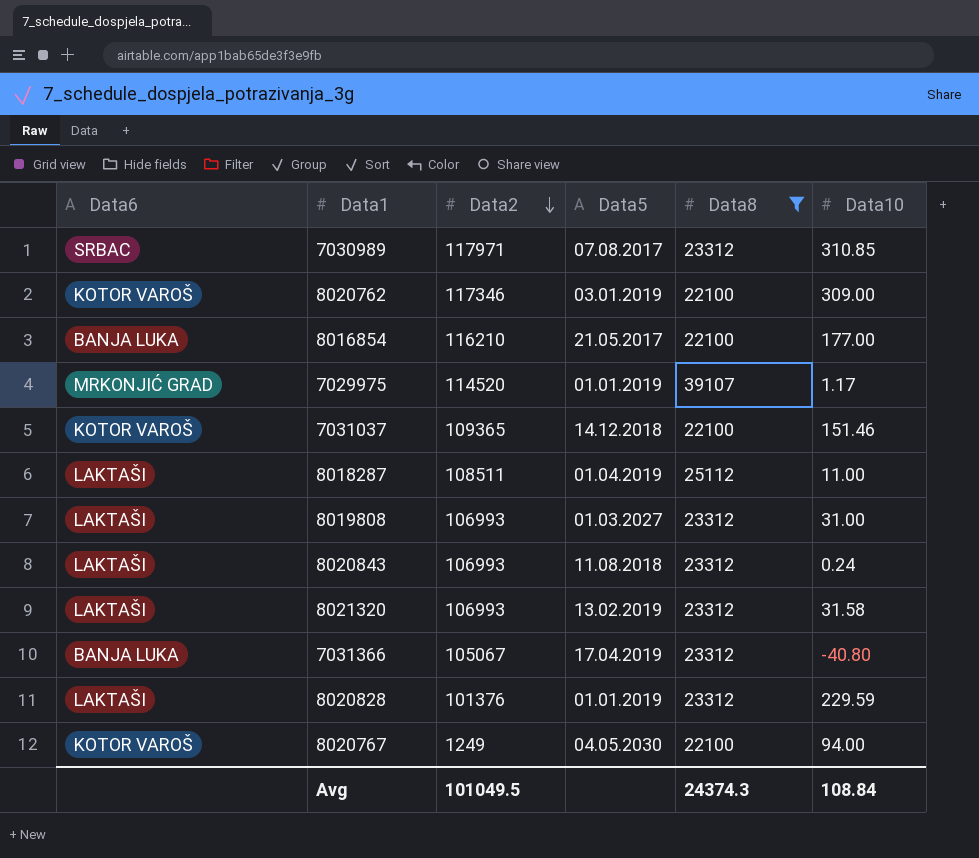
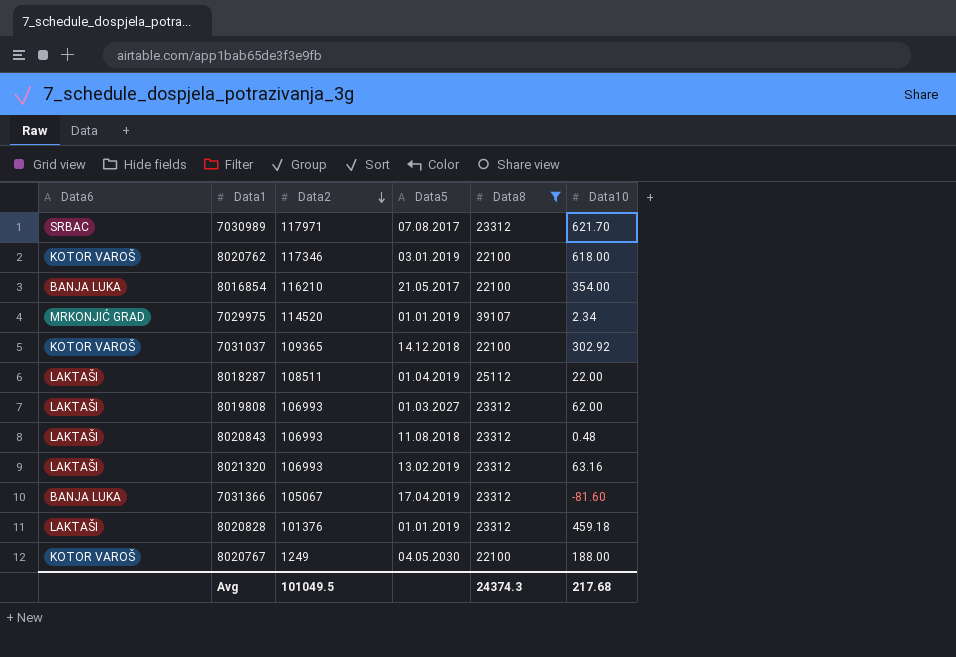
7030989 | Data10: 310.85 -> 621.70
8020762 | Data10: 309.00 -> 618.00
8016854 | Data10: 177.00 -> 354.00
7029975 | Data10: 1.17 -> 2.34
7031037 | Data10: 151.46 -> 302.92
8018287 | Data10: 11.00 -> 22.00
8019808 | Data10: 31.00 -> 62.00
8020843 | Data10: 0.24 -> 0.48
8021320 | Data10: 31.58 -> 63.16
7031366 | Data10: -40.80 -> -81.60
8020828 | Data10: 229.59 -> 459.18
8020767 | Data10: 94.00 -> 188.00
Avg | Data10: 108.84 -> 217.68

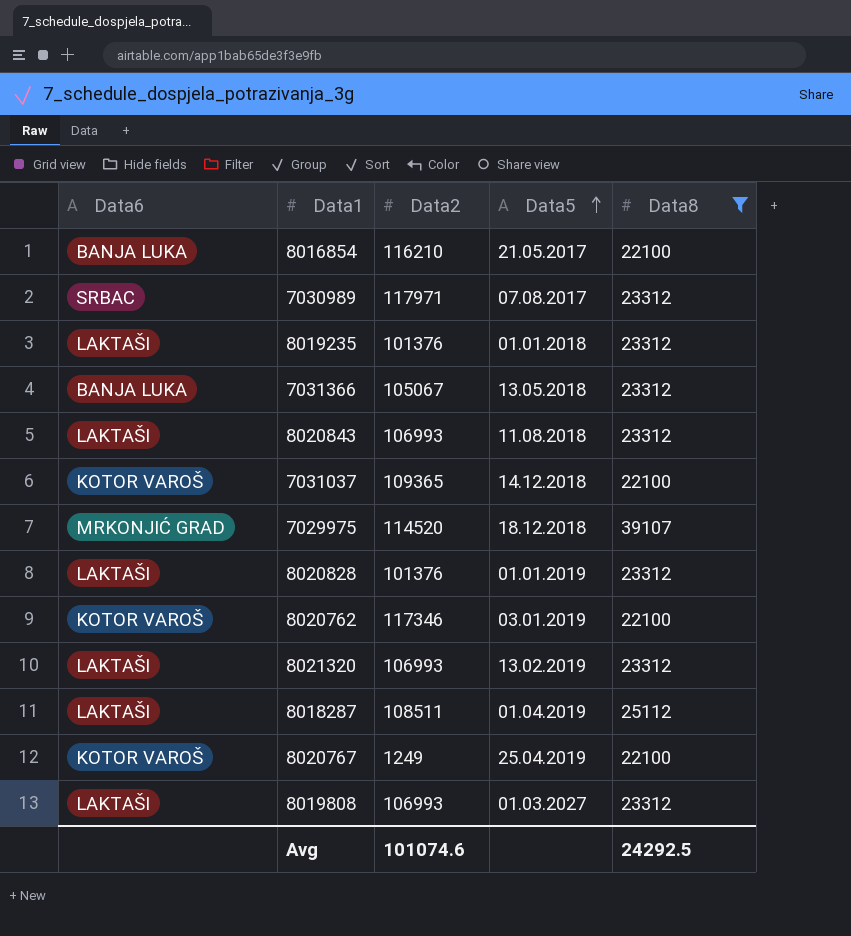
row order: Data2 descending -> Data5 ascending
column Data10 | position: 6 -> none
row 8019235: none -> LAKTAŠI | 101376 | 01.01.2018 | 23312
7031366 | Data5: 17.04.2019 -> 13.05.2018
7029975 | Data5: 01.01.2019 -> 18.12.2018
8020767 | Data5: 04.05.2030 -> 25.04.2019
Avg | Data2: 101049.5 -> 101074.6
Avg | Data8: 24374.3 -> 24292.5

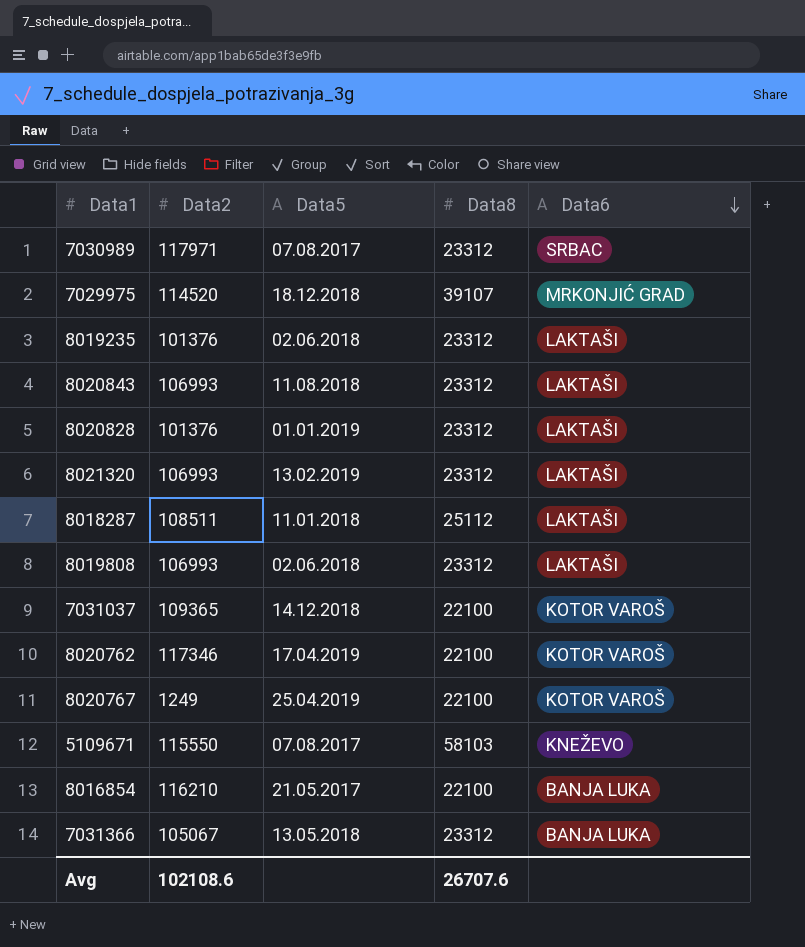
filter: Data8 != 58103 -> none
row order: Data5 ascending -> Data6 descending
column Data6 | position: 1 -> 5
8019235 | Data5: 01.01.2018 -> 02.06.2018
8018287 | Data5: 01.04.2019 -> 11.01.2018
8019808 | Data5: 01.03.2027 -> 02.06.2018
8020762 | Data5: 03.01.2019 -> 17.04.2019
Avg | Data2: 101074.6 -> 102108.6
Avg | Data8: 24292.5 -> 26707.6

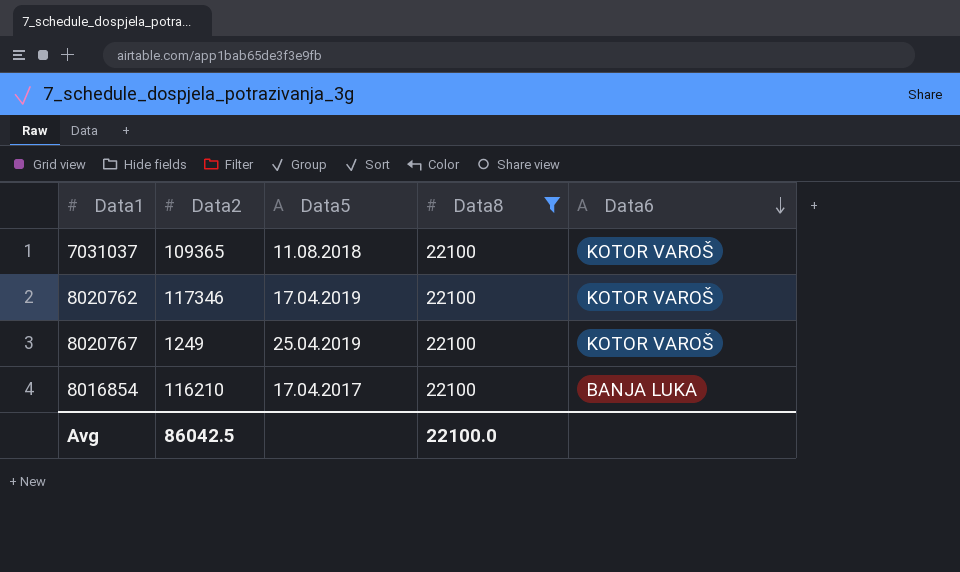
filter: none -> Data8 = 22100
7031037 | Data5: 14.12.2018 -> 11.08.2018
8016854 | Data5: 21.05.2017 -> 17.04.2017
Avg | Data2: 102108.6 -> 86042.5
Avg | Data8: 26707.6 -> 22100.0

